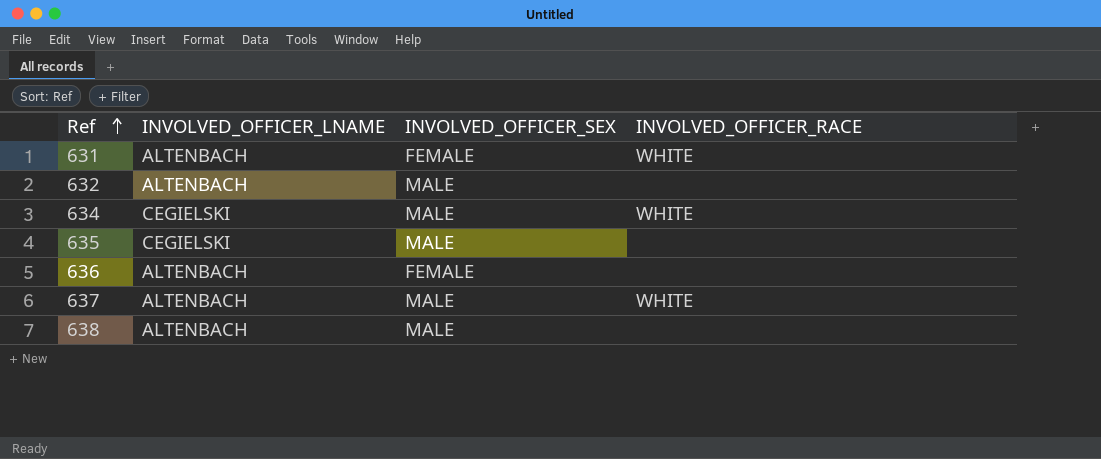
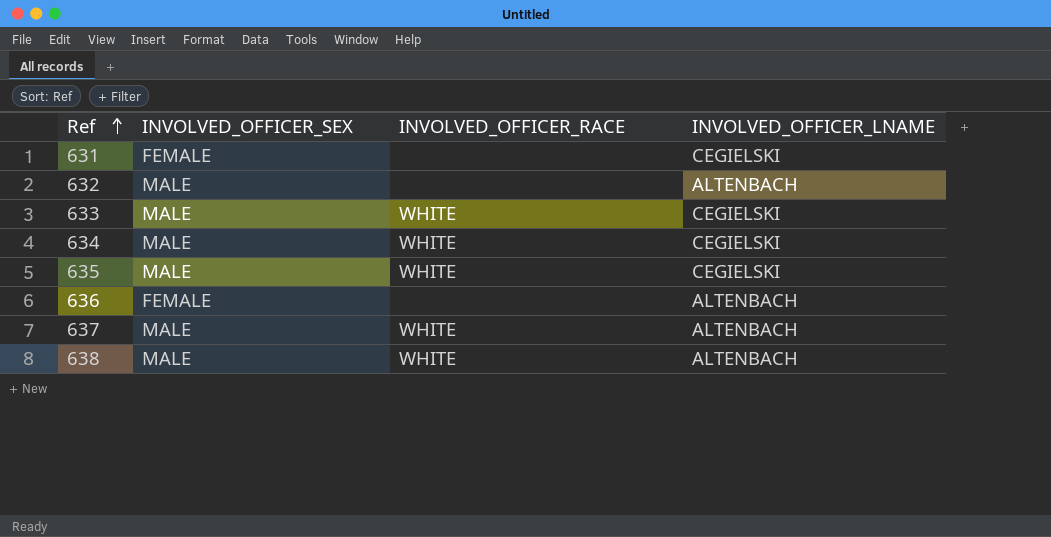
column INVOLVED_OFFICER_LNAME | position: 2 -> 4
631 | INVOLVED_OFFICER_RACE: WHITE -> none
631 | INVOLVED_OFFICER_LNAME: ALTENBACH -> CEGIELSKI
row 633: none -> MALE | WHITE | CEGIELSKI
635 | INVOLVED_OFFICER_RACE: none -> WHITE
638 | INVOLVED_OFFICER_RACE: none -> WHITE

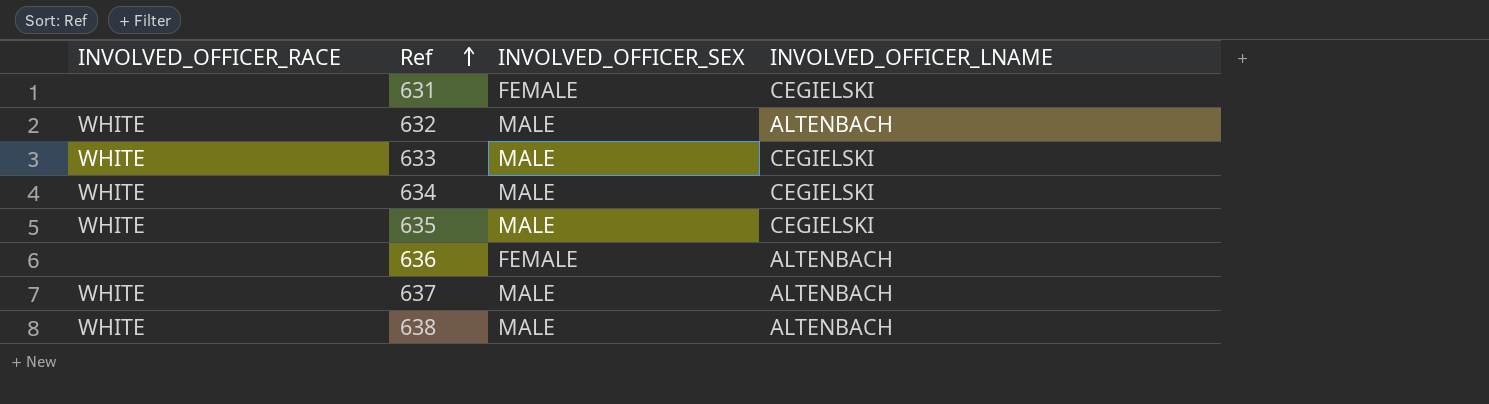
column INVOLVED_OFFICER_RACE | position: 3 -> 1
632 | INVOLVED_OFFICER_RACE: none -> WHITE

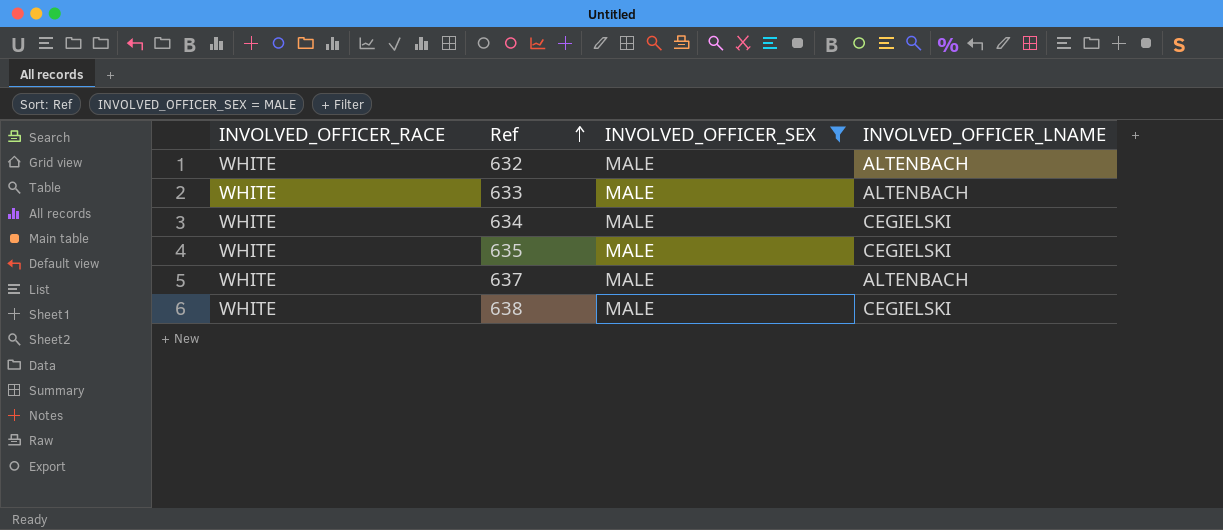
filter: none -> INVOLVED_OFFICER_SEX = MALE
633 | INVOLVED_OFFICER_LNAME: CEGIELSKI -> ALTENBACH
638 | INVOLVED_OFFICER_LNAME: ALTENBACH -> CEGIELSKI

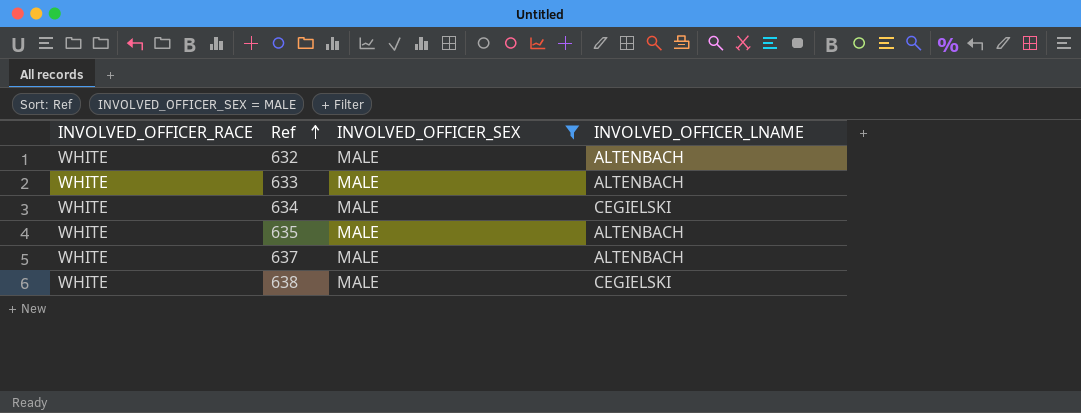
635 | INVOLVED_OFFICER_LNAME: CEGIELSKI -> ALTENBACH

